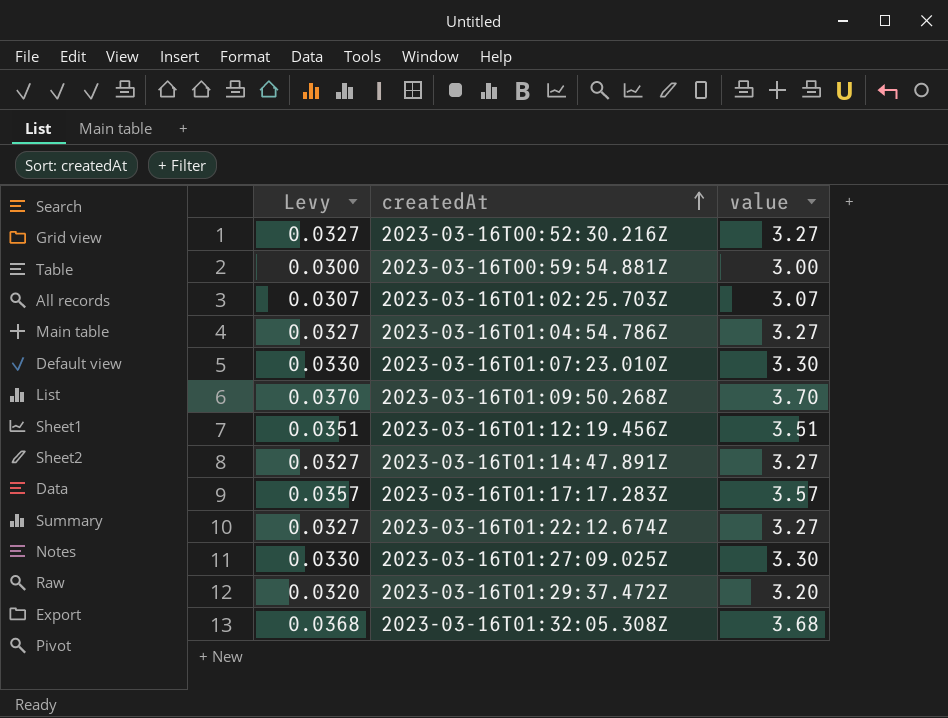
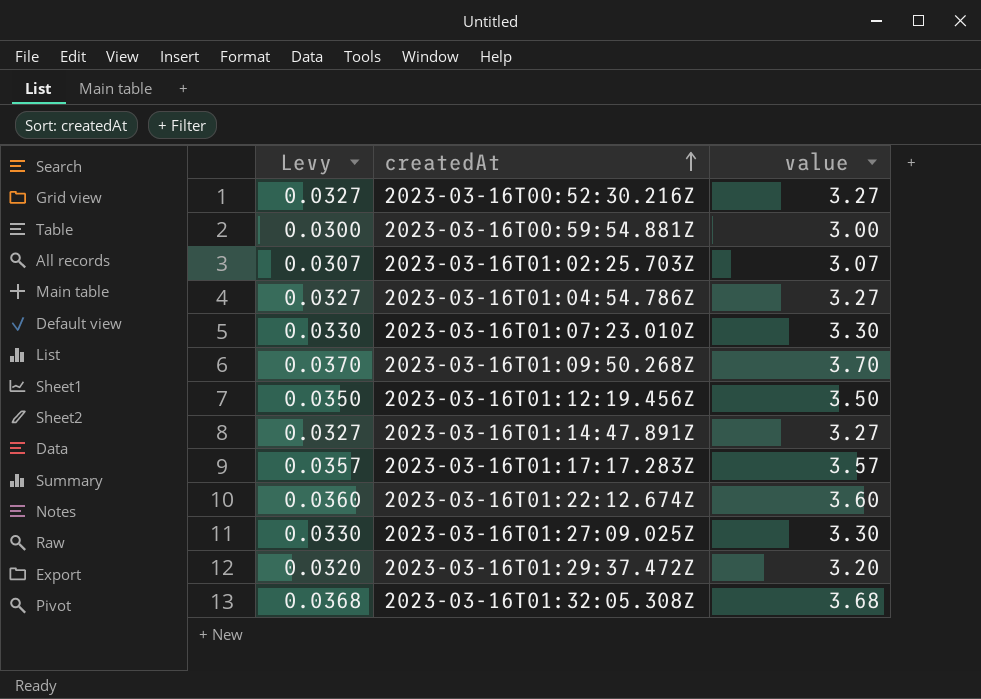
2023-03-16T01:12:19.456Z | Levy: 0.0351 -> 0.0350
2023-03-16T01:12:19.456Z | value: 3.51 -> 3.50
2023-03-16T01:22:12.674Z | Levy: 0.0327 -> 0.0360
2023-03-16T01:22:12.674Z | value: 3.27 -> 3.60

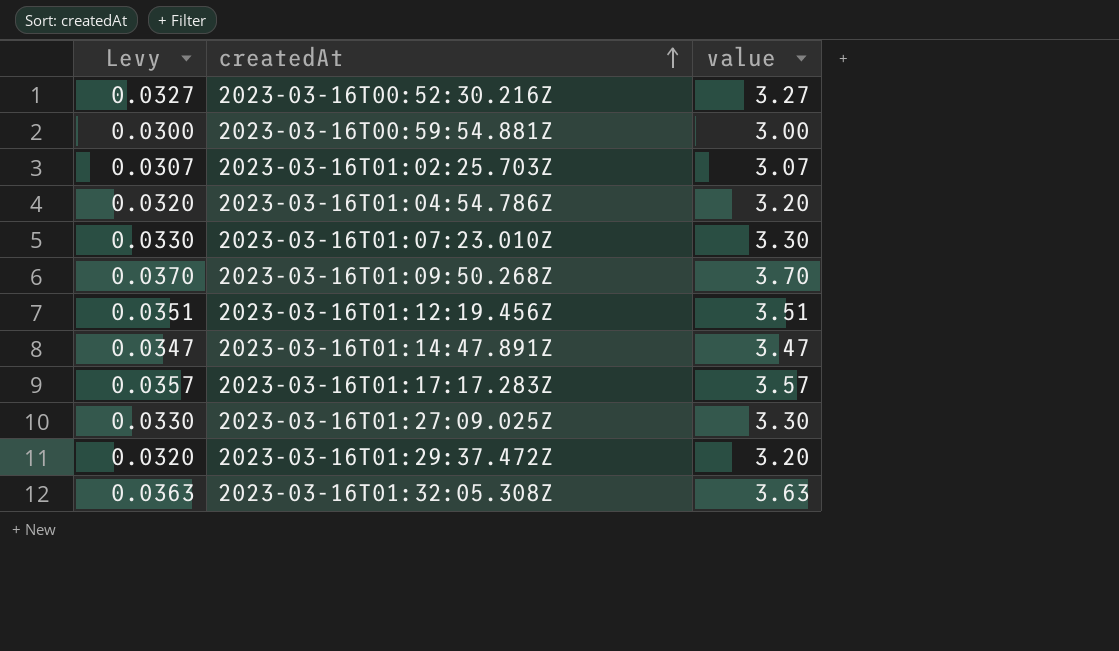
row 2023-03-16T01:22:12.674Z: 0.0360 | 3.60 -> none
2023-03-16T01:04:54.786Z | Levy: 0.0327 -> 0.0320
2023-03-16T01:04:54.786Z | value: 3.27 -> 3.20
2023-03-16T01:12:19.456Z | Levy: 0.0350 -> 0.0351
2023-03-16T01:12:19.456Z | value: 3.50 -> 3.51
2023-03-16T01:14:47.891Z | Levy: 0.0327 -> 0.0347
2023-03-16T01:14:47.891Z | value: 3.27 -> 3.47
2023-03-16T01:32:05.308Z | Levy: 0.0368 -> 0.0363
2023-03-16T01:32:05.308Z | value: 3.68 -> 3.63

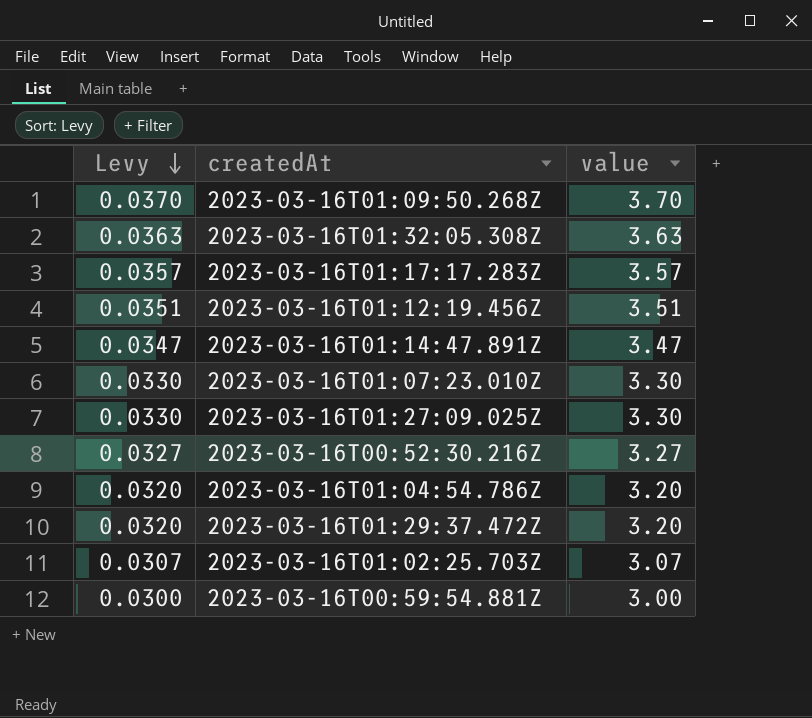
row order: createdAt ascending -> Levy descending

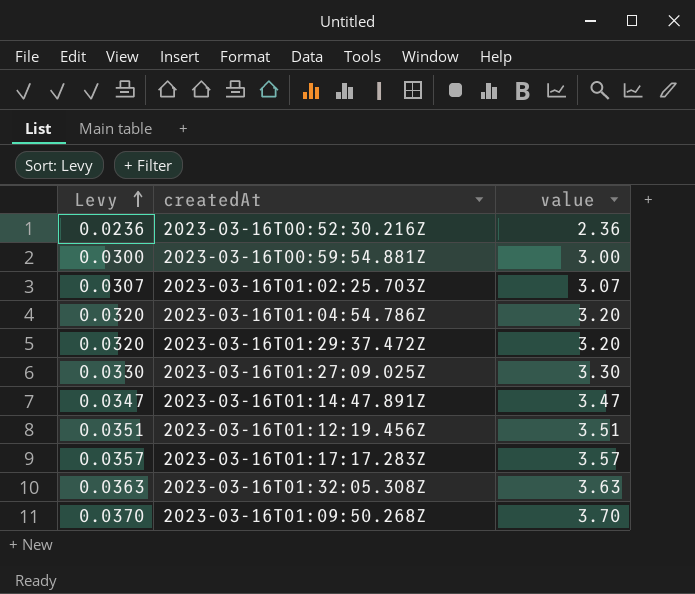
row order: Levy descending -> Levy ascending
row 2023-03-16T01:07:23.010Z: 0.0330 | 3.30 -> none
2023-03-16T00:52:30.216Z | Levy: 0.0327 -> 0.0236
2023-03-16T00:52:30.216Z | value: 3.27 -> 2.36

